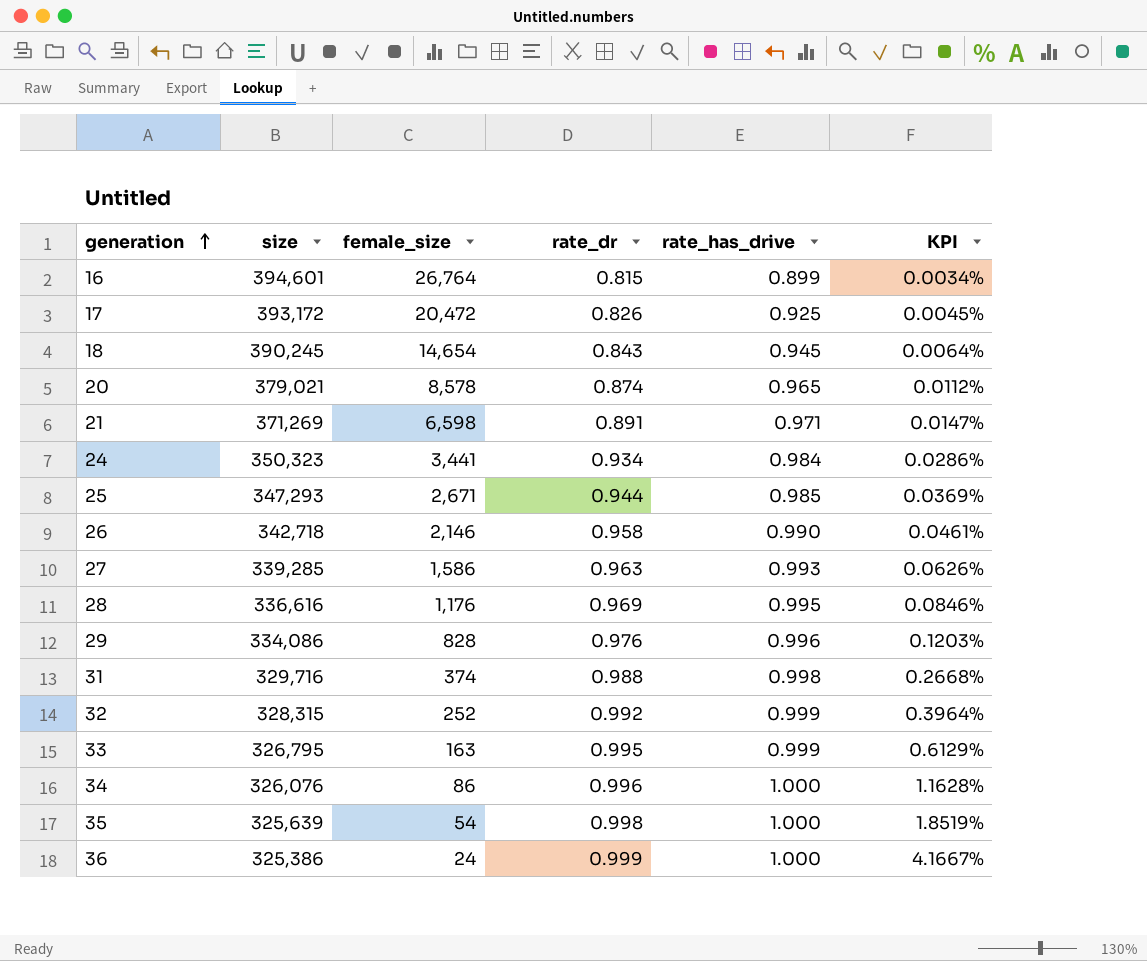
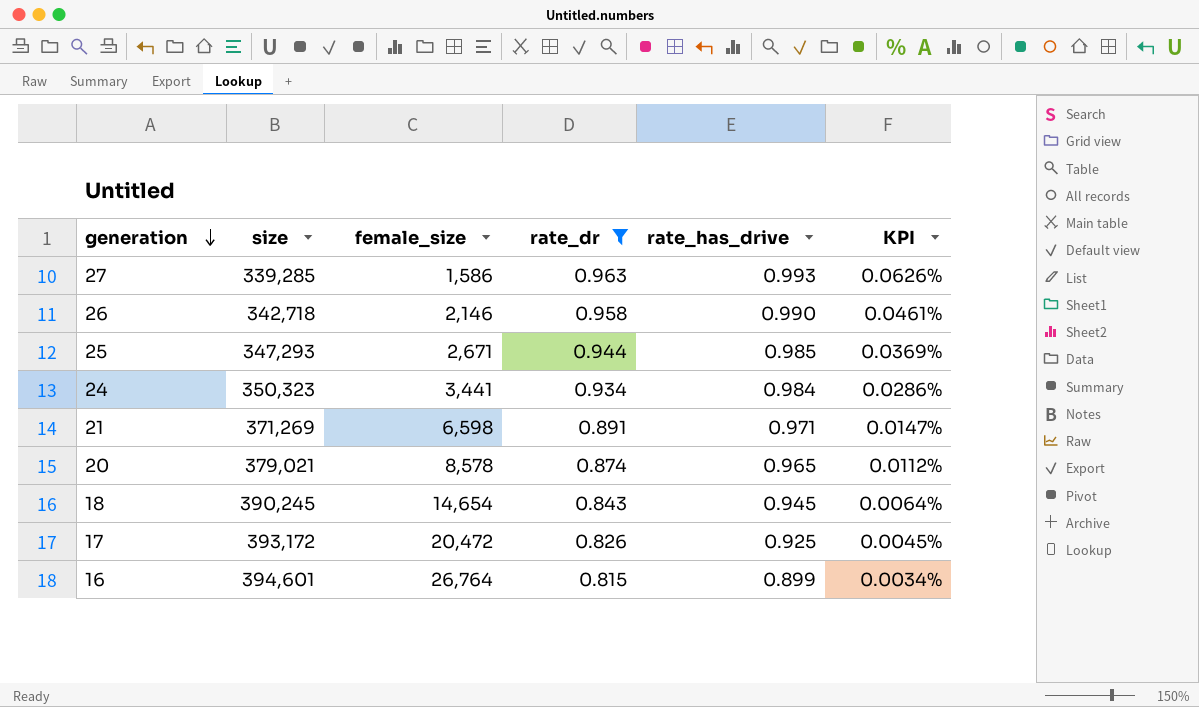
filter: none -> rate_dr <= 0.963
row order: generation ascending -> generation descending

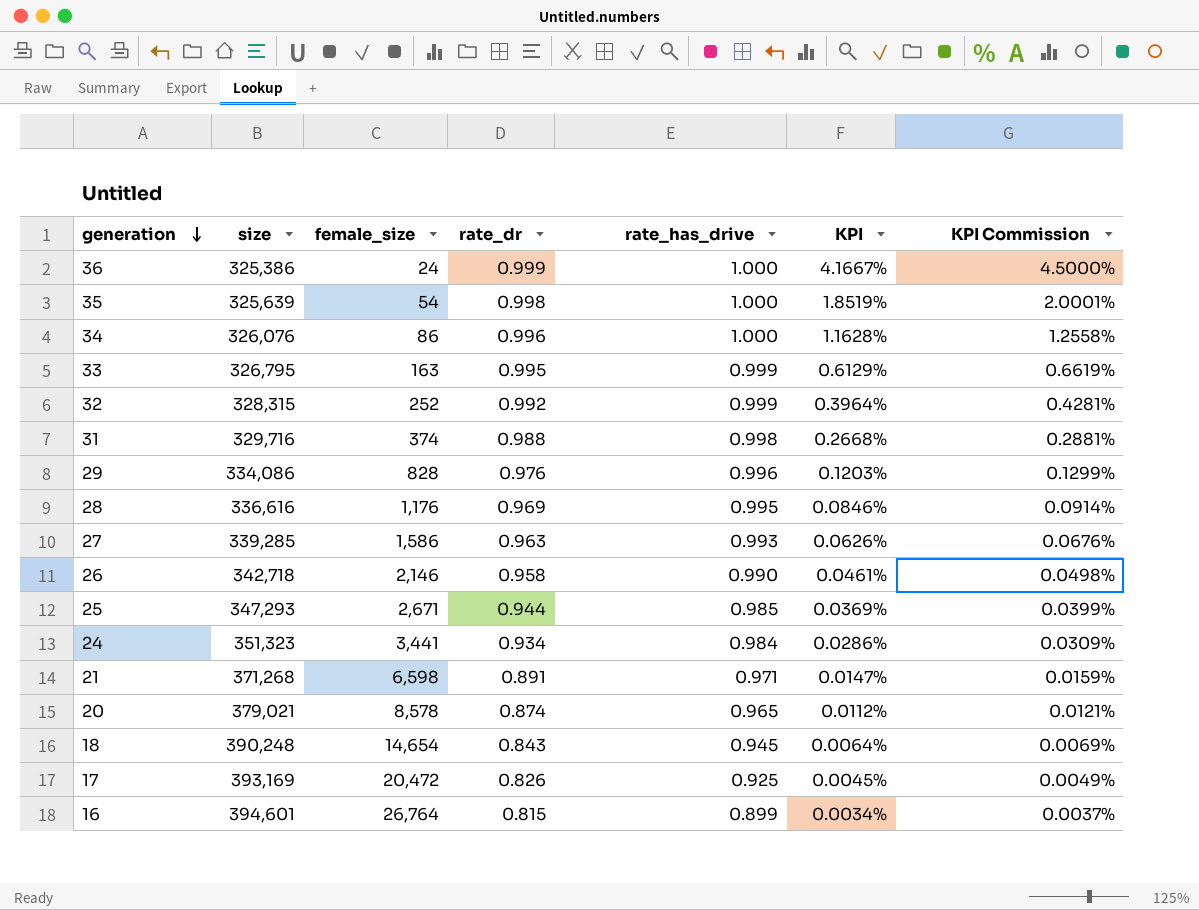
filter: rate_dr <= 0.963 -> none
column KPI Commission | formula: none -> [KPI] * 1.08
24 | size: 350,323 -> 351,323
21 | size: 371,269 -> 371,268
18 | size: 390,245 -> 390,248
17 | size: 393,172 -> 393,169

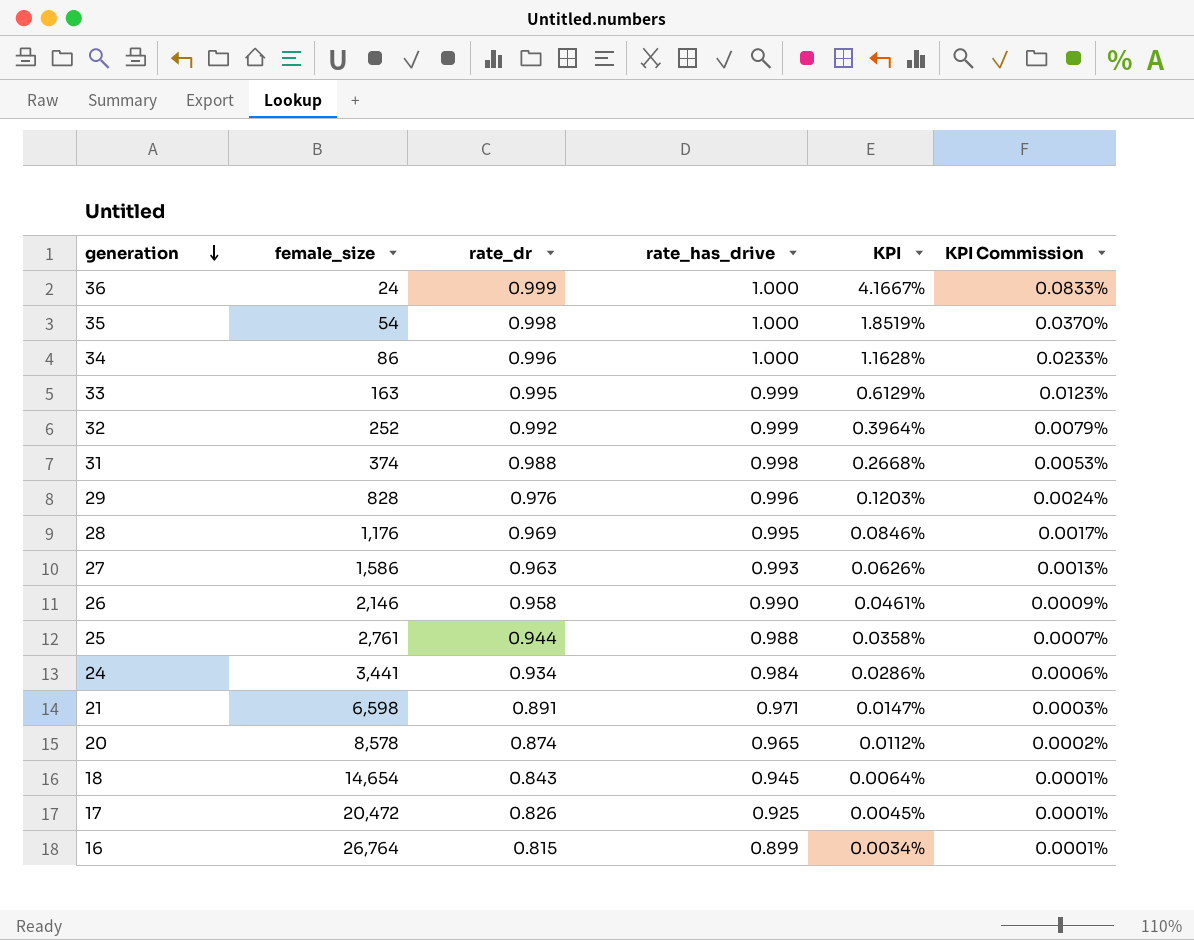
column size | position: 2 -> none
column KPI Commission | formula: [KPI] * 1.08 -> [KPI] * 0.02
25 | female_size: 2,671 -> 2,761
25 | rate_has_drive: 0.985 -> 0.988
25 | KPI: 0.0369% -> 0.0358%

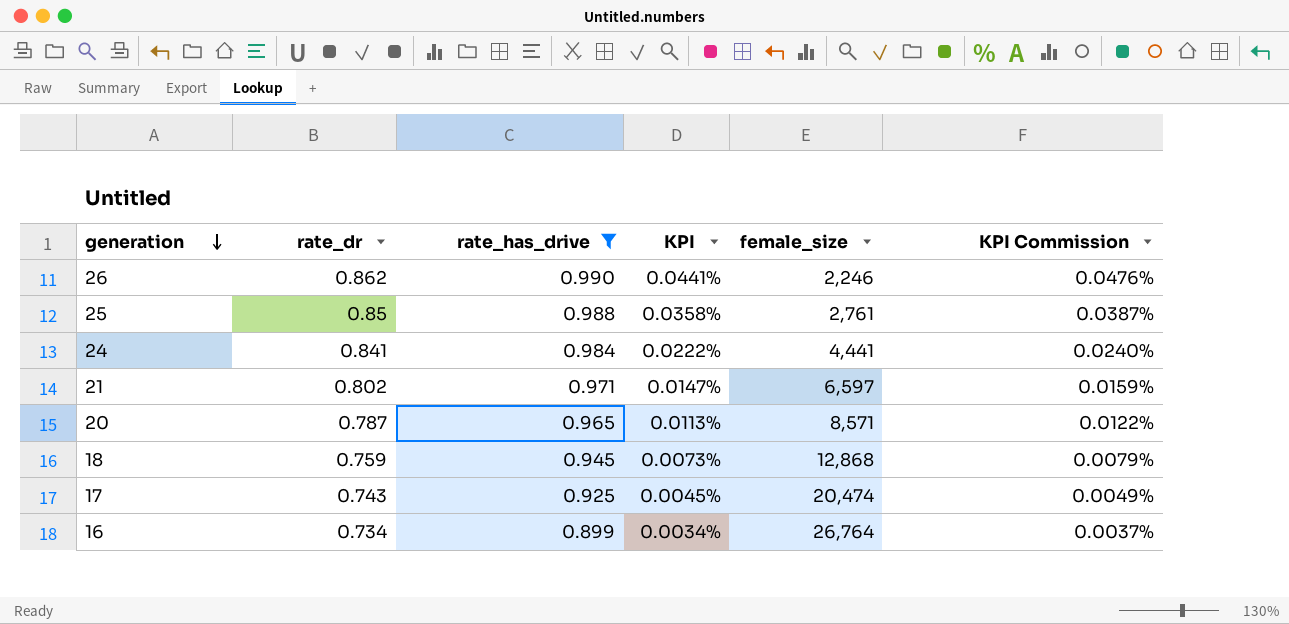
filter: none -> rate_has_drive <= 0.990
column female_size | position: 2 -> 5
column KPI Commission | formula: [KPI] * 0.02 -> [KPI] * 1.08
26 | rate_dr: 0.958 -> 0.862
26 | KPI: 0.0461% -> 0.0441%
26 | female_size: 2,146 -> 2,246
25 | rate_dr: 0.944 -> 0.85
24 | rate_dr: 0.934 -> 0.841
24 | KPI: 0.0286% -> 0.0222%
24 | female_size: 3,441 -> 4,441
21 | rate_dr: 0.891 -> 0.802
21 | female_size: 6,598 -> 6,597
20 | rate_dr: 0.874 -> 0.787
20 | KPI: 0.0112% -> 0.0113%
20 | female_size: 8,578 -> 8,571
18 | rate_dr: 0.843 -> 0.759
18 | KPI: 0.0064% -> 0.0073%
18 | female_size: 14,654 -> 12,868
17 | rate_dr: 0.826 -> 0.743
17 | female_size: 20,472 -> 20,474
16 | rate_dr: 0.815 -> 0.734

